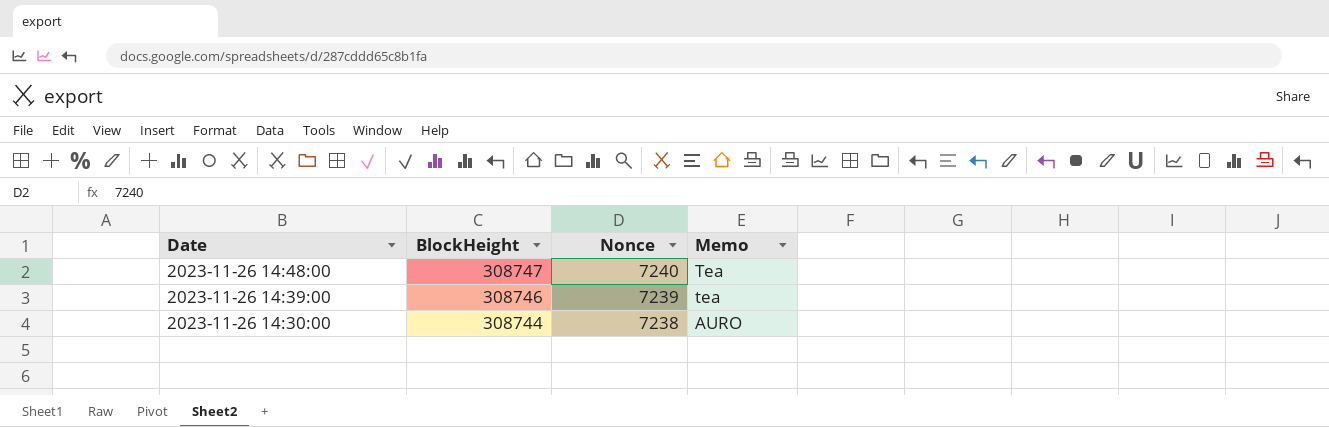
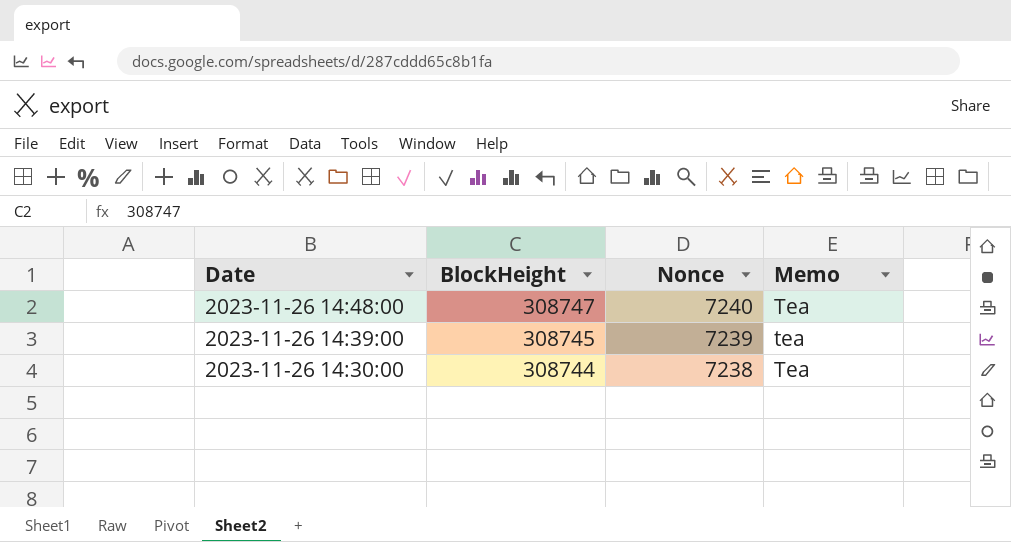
2023-11-26 14:39:00 | BlockHeight: 308746 -> 308745
2023-11-26 14:30:00 | Memo: AURO -> Tea

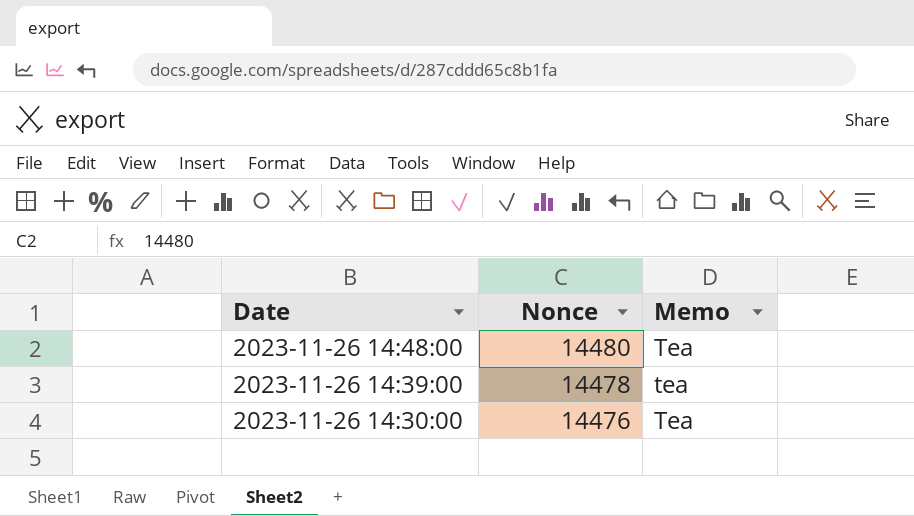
column BlockHeight | position: 2 -> none
2023-11-26 14:48:00 | Nonce: 7240 -> 14480
2023-11-26 14:39:00 | Nonce: 7239 -> 14478
2023-11-26 14:30:00 | Nonce: 7238 -> 14476

